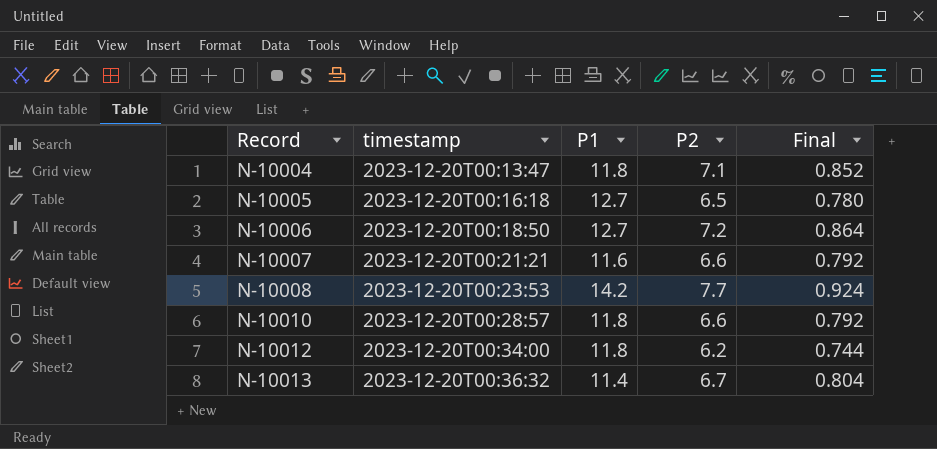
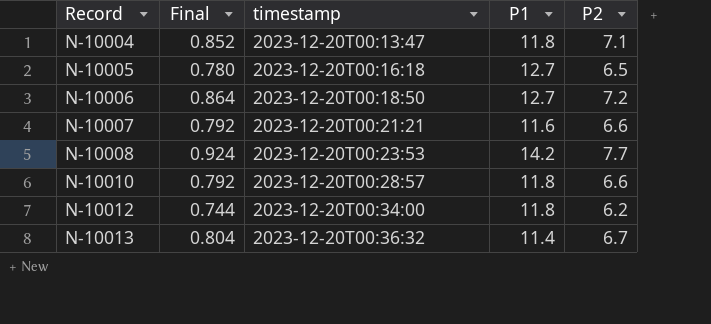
column Final | position: 5 -> 2

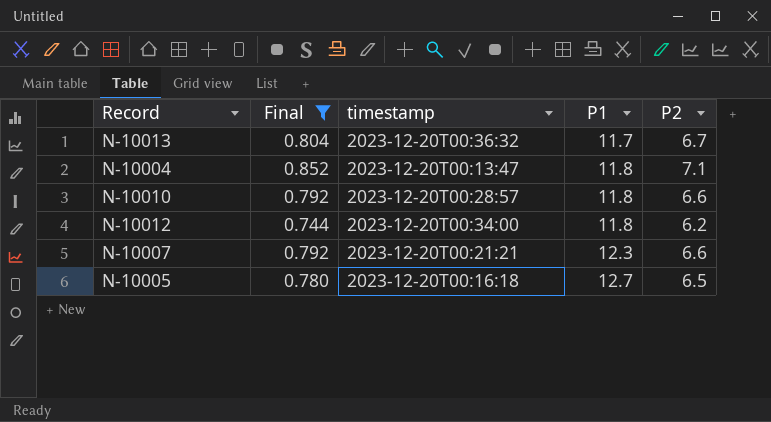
filter: none -> Final <= 0.852
row order: Record ascending -> P1 ascending
N-10013 | P1: 11.4 -> 11.7
N-10007 | P1: 11.6 -> 12.3

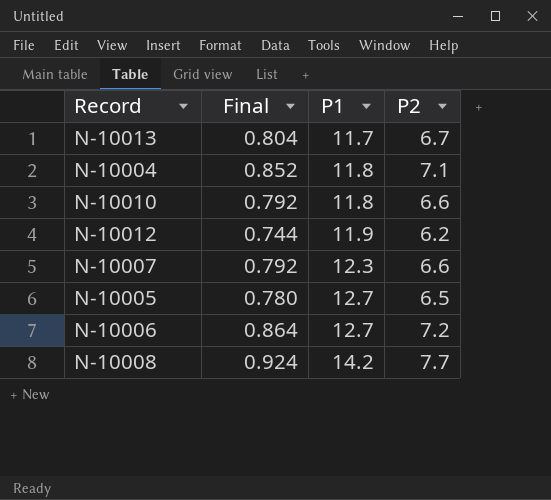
filter: Final <= 0.852 -> none
column timestamp | position: 3 -> none
N-10012 | P1: 11.8 -> 11.9

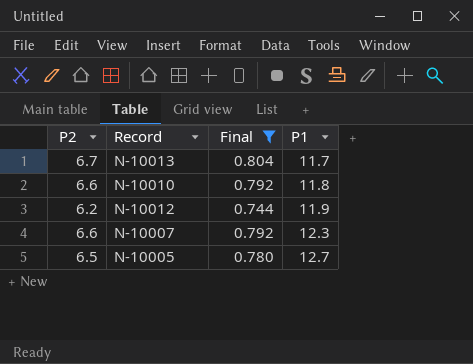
filter: none -> Final <= 0.804
column P2 | position: 4 -> 1

